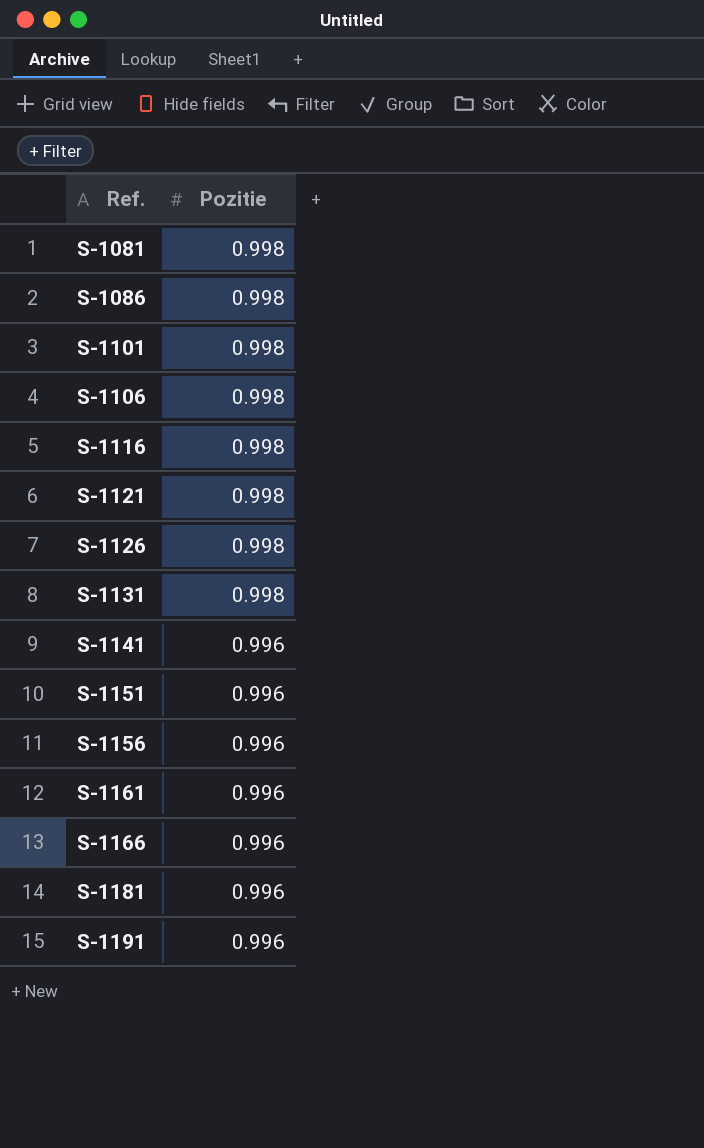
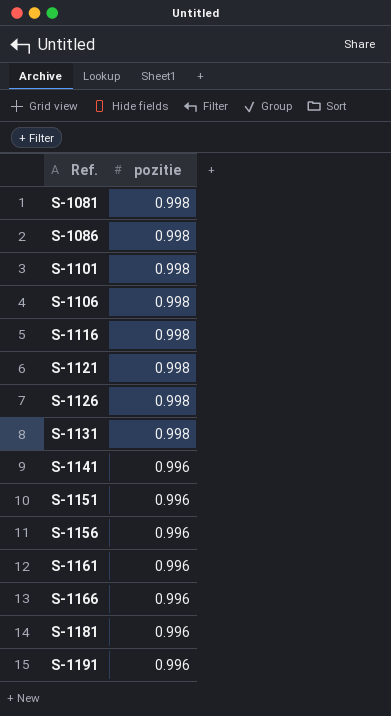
column name: Pozitie -> pozitie

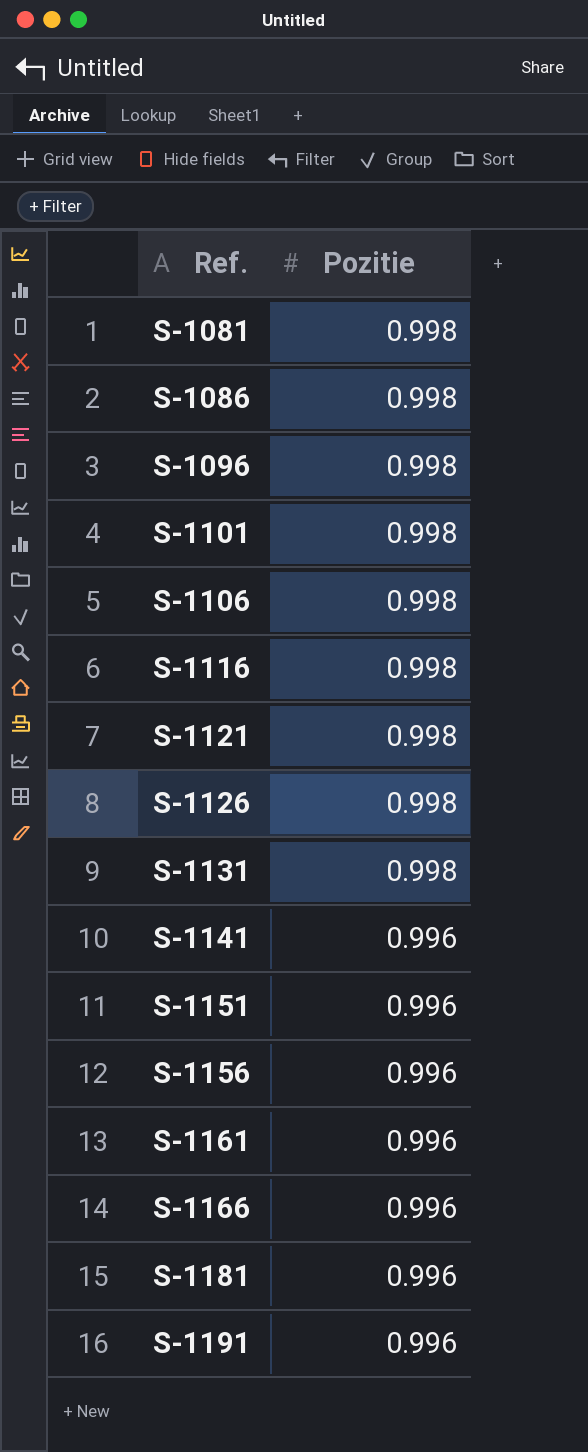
column name: pozitie -> Pozitie
row S-1096: none -> 0.998

